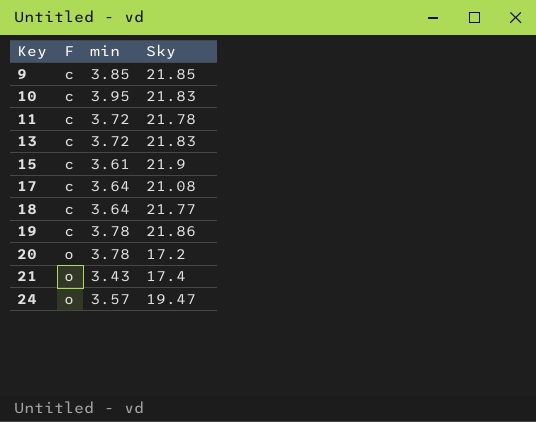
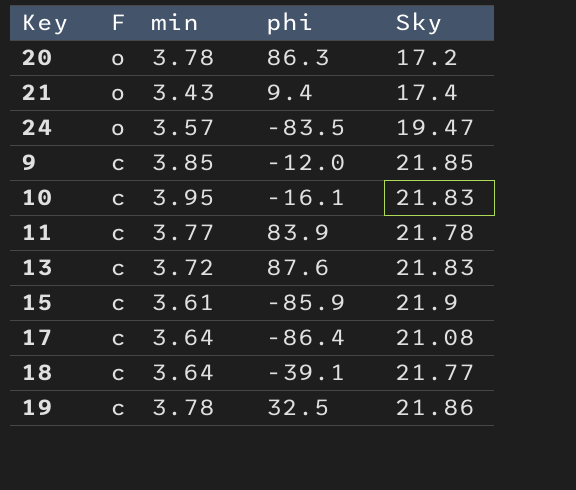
row order: Key ascending -> F descending
column phi | position: none -> 4
11 | min: 3.72 -> 3.77

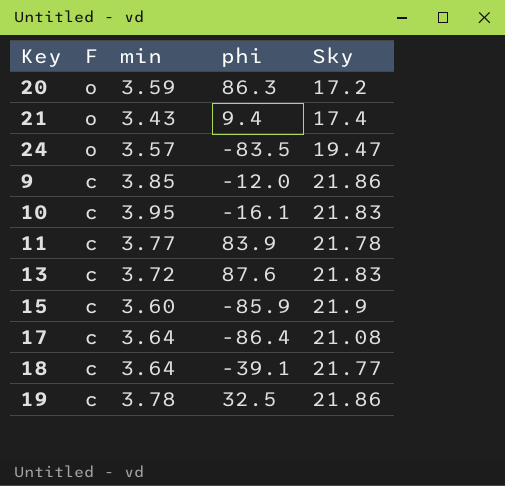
20 | min: 3.78 -> 3.59
9 | Sky: 21.85 -> 21.86
15 | min: 3.61 -> 3.60

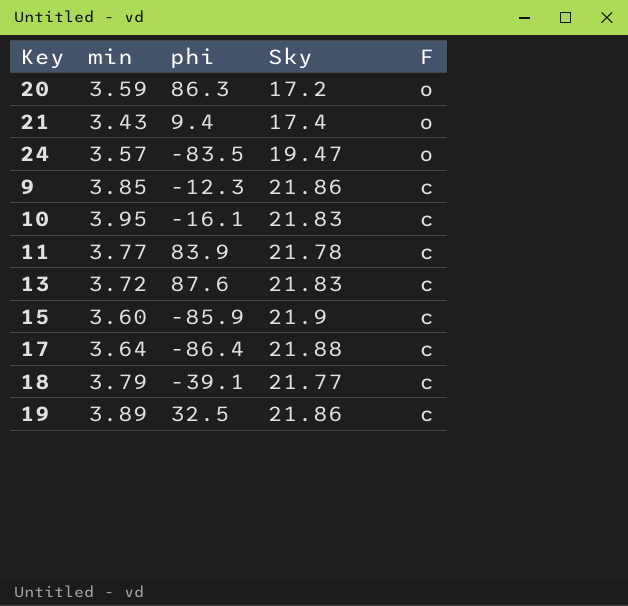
column F | position: 2 -> 5
9 | phi: -12.0 -> -12.3
17 | Sky: 21.08 -> 21.88
18 | min: 3.64 -> 3.79
19 | min: 3.78 -> 3.89

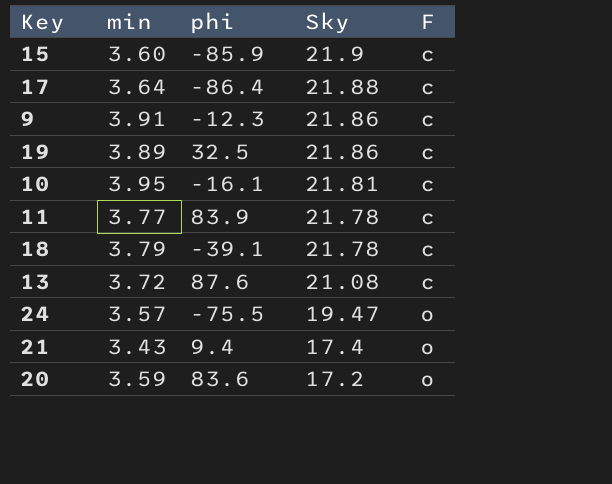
row order: F descending -> Sky descending
9 | min: 3.85 -> 3.91
10 | Sky: 21.83 -> 21.81
18 | Sky: 21.77 -> 21.78
13 | Sky: 21.83 -> 21.08
24 | phi: -83.5 -> -75.5
20 | phi: 86.3 -> 83.6

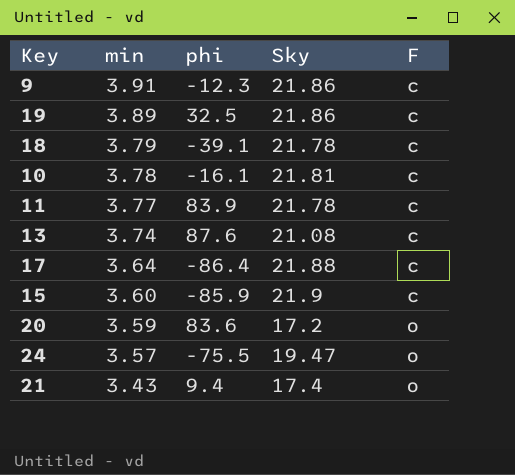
row order: Sky descending -> min descending
10 | min: 3.95 -> 3.78
13 | min: 3.72 -> 3.74

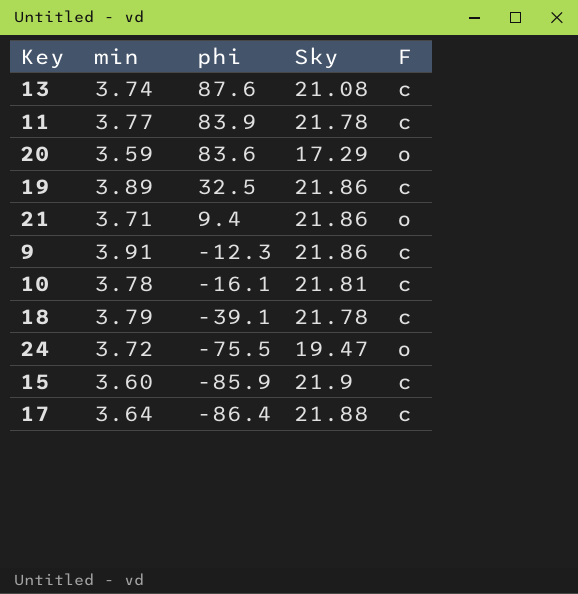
row order: min descending -> phi descending
20 | Sky: 17.2 -> 17.29
21 | min: 3.43 -> 3.71
21 | Sky: 17.4 -> 21.86
24 | min: 3.57 -> 3.72

